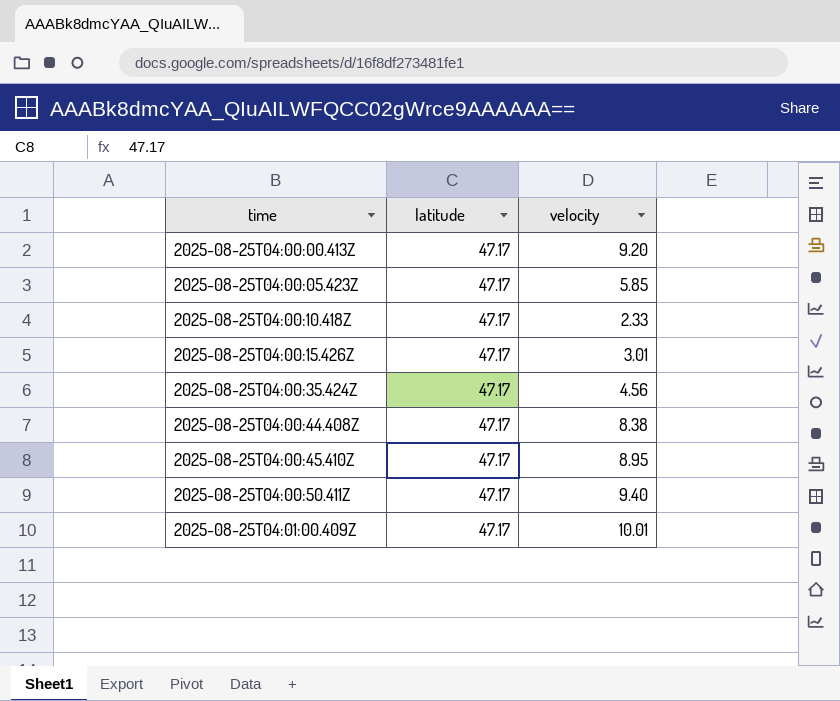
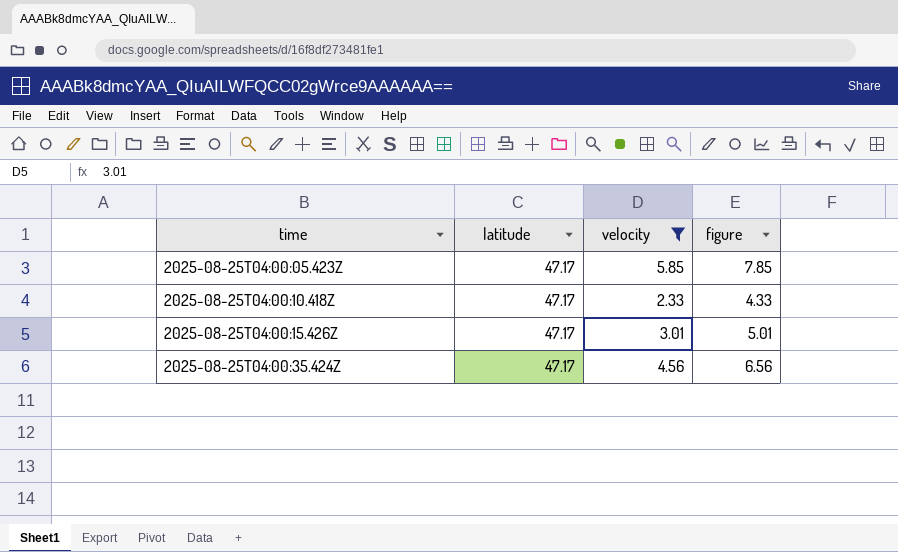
filter: none -> velocity <= 5.85
column figure | formula: none -> [velocity] + 2

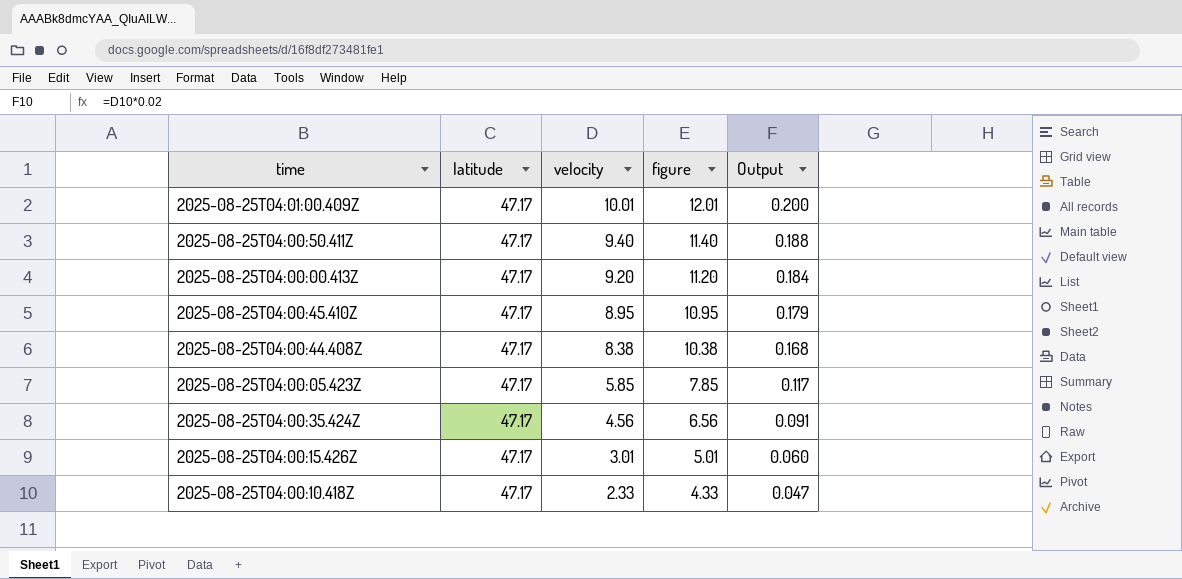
filter: velocity <= 5.85 -> none
row order: time ascending -> velocity descending
column Output | formula: none -> [velocity] * 0.02

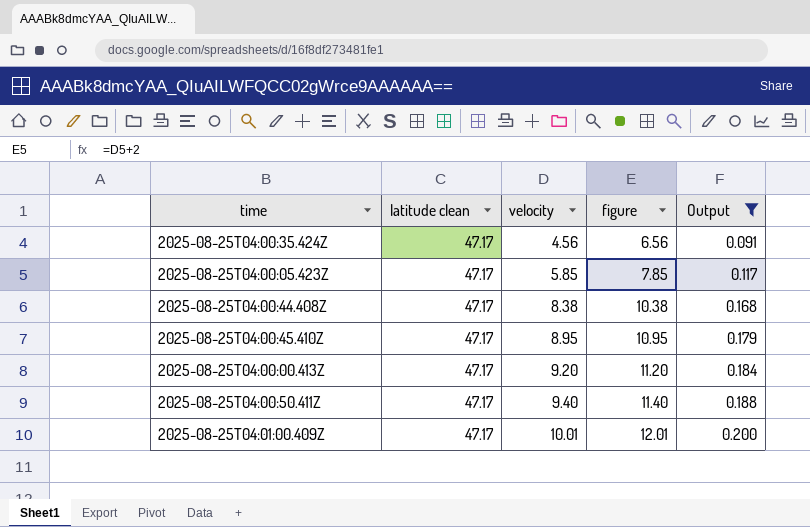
filter: none -> Output >= 0.091
row order: velocity descending -> velocity ascending
column name: latitude -> latitude clean

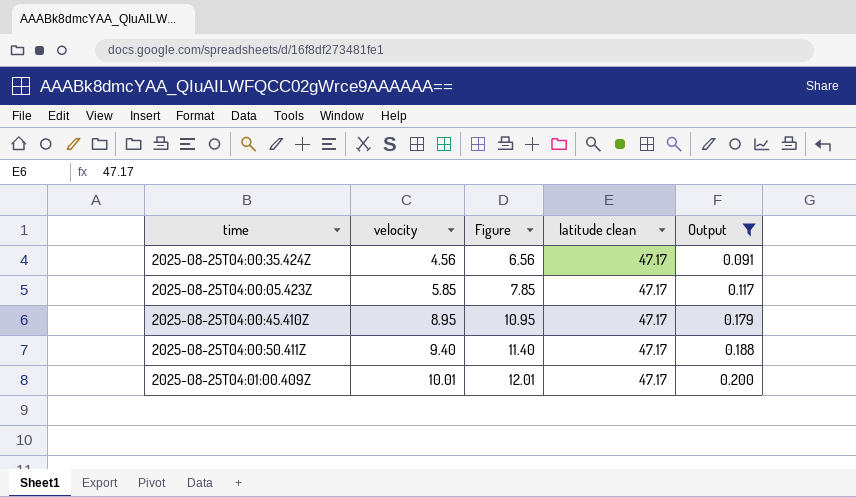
column name: figure -> Figure
column latitude clean | position: 2 -> 4
row 2025-08-25T04:00:44.408Z: 47.17 | 8.38 | 10.38 | 0.168 -> none
row 2025-08-25T04:00:00.413Z: 47.17 | 9.20 | 11.20 | 0.184 -> none

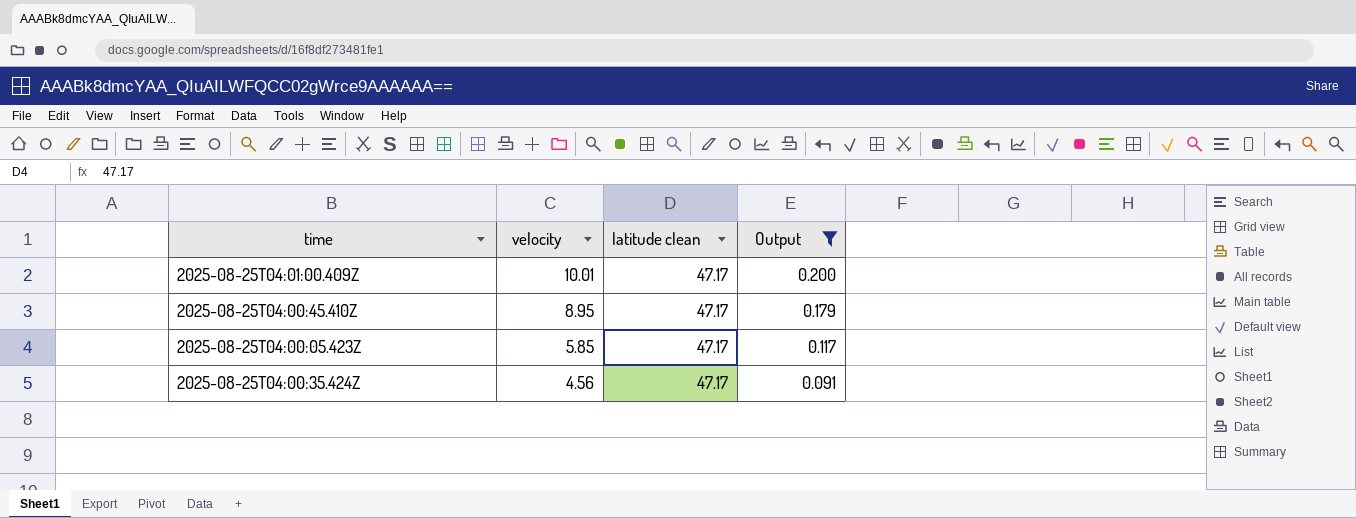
row order: velocity ascending -> velocity descending
column Figure | formula: [velocity] + 2 -> none
row 2025-08-25T04:00:50.411Z: 9.40 | 11.40 | 47.17 | 0.188 -> none

